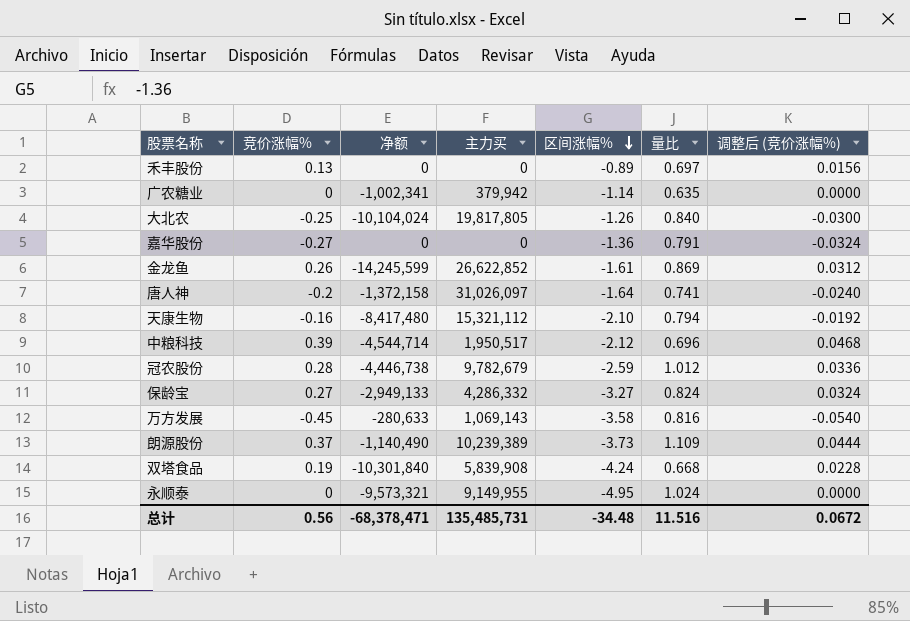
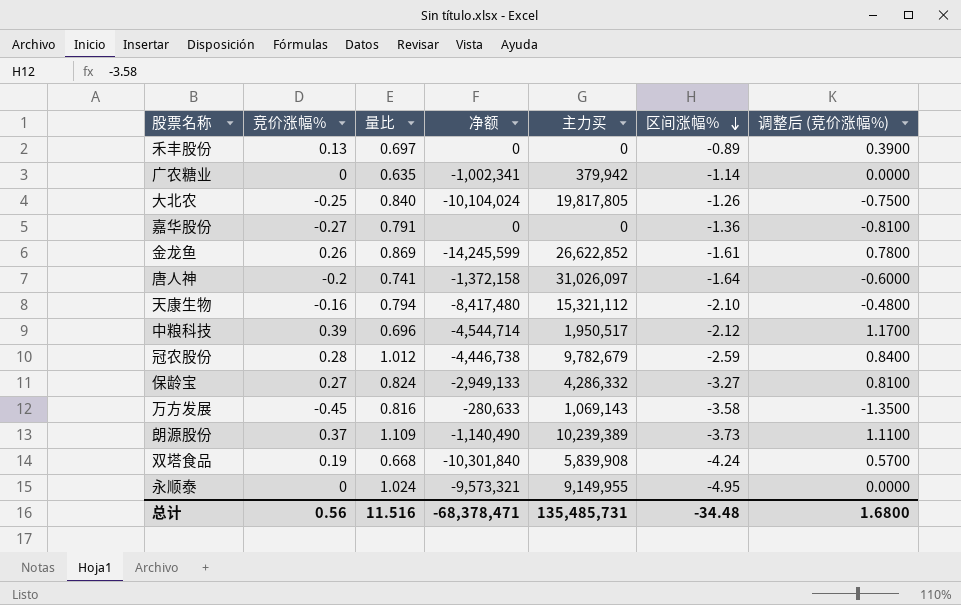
column 量比 | position: 6 -> 3
column 调整后 (竞价涨幅%) | formula: [竞价涨幅%] * 0.12 -> [竞价涨幅%] * 3
总计 | 调整后 (竞价涨幅%): 0.0672 -> 1.6800

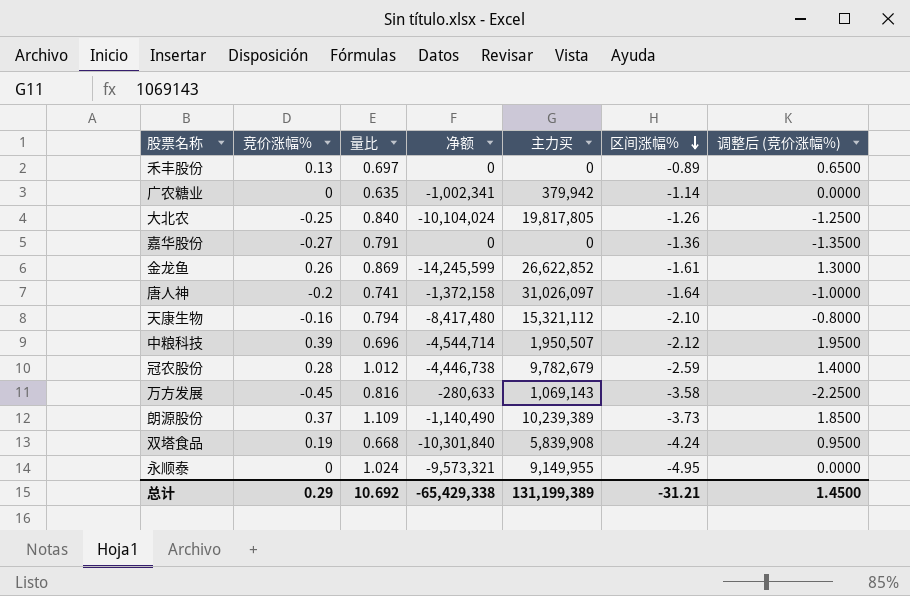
column 调整后 (竞价涨幅%) | formula: [竞价涨幅%] * 3 -> [竞价涨幅%] * 5
row 保龄宝: 0.27 | 0.824 | -2,949,133 | 4,286,332 | -3.27 | 0.8100 -> none
中粮科技 | 主力买: 1,950,517 -> 1,950,507
总计 | 竞价涨幅%: 0.56 -> 0.29
总计 | 量比: 11.516 -> 10.692
总计 | 净额: -68,378,471 -> -65,429,338
总计 | 主力买: 135,485,731 -> 131,199,389
总计 | 区间涨幅%: -34.48 -> -31.21
总计 | 调整后 (竞价涨幅%): 1.6800 -> 1.4500

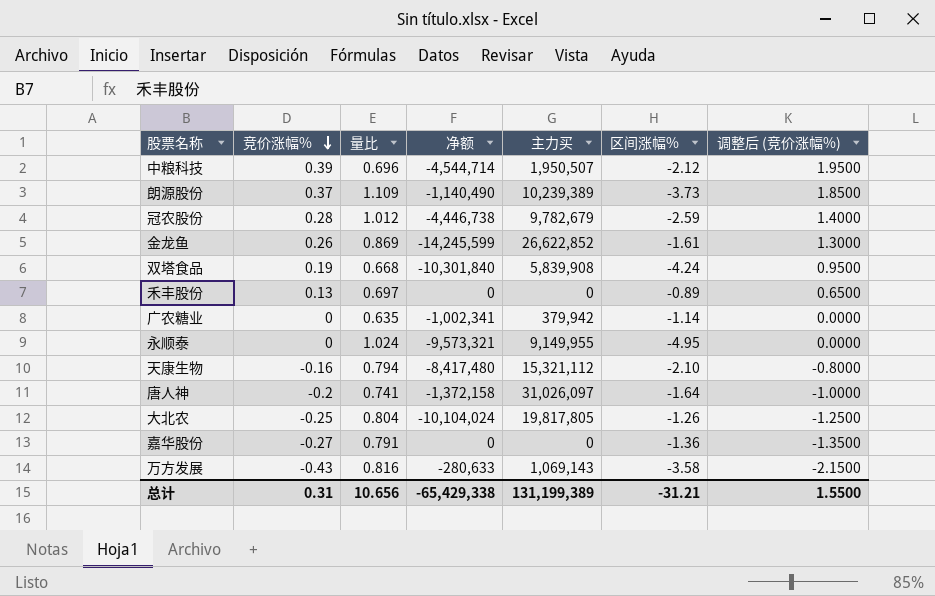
row order: 区间涨幅% descending -> 竞价涨幅% descending
大北农 | 量比: 0.840 -> 0.804
万方发展 | 竞价涨幅%: -0.45 -> -0.43
万方发展 | 调整后 (竞价涨幅%): -2.2500 -> -2.1500
总计 | 竞价涨幅%: 0.29 -> 0.31
总计 | 量比: 10.692 -> 10.656
总计 | 调整后 (竞价涨幅%): 1.4500 -> 1.5500

